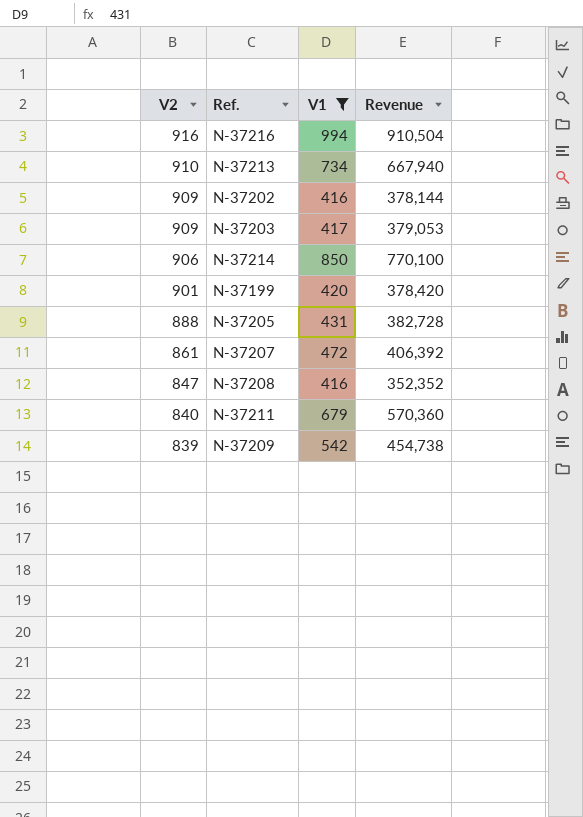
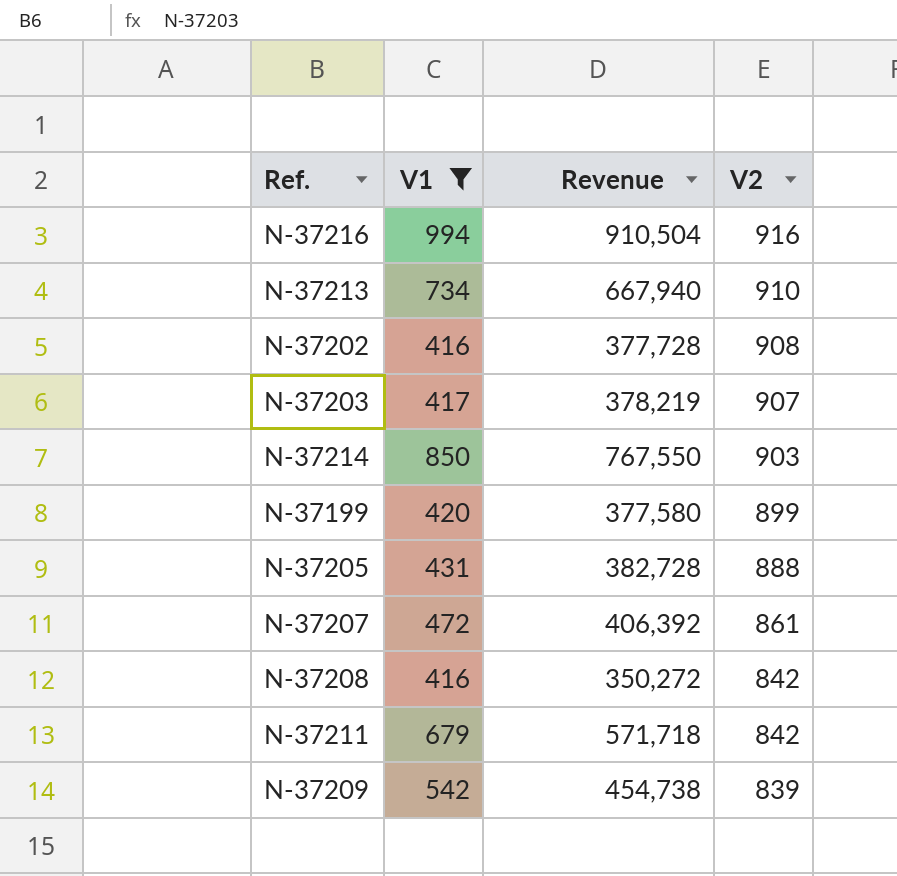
column V2 | position: 1 -> 4
N-37202 | Revenue: 378,144 -> 377,728
N-37202 | V2: 909 -> 908
N-37203 | Revenue: 379,053 -> 378,219
N-37203 | V2: 909 -> 907
N-37214 | Revenue: 770,100 -> 767,550
N-37214 | V2: 906 -> 903
N-37199 | Revenue: 378,420 -> 377,580
N-37199 | V2: 901 -> 899
N-37208 | Revenue: 352,352 -> 350,272
N-37208 | V2: 847 -> 842
N-37211 | Revenue: 570,360 -> 571,718
N-37211 | V2: 840 -> 842

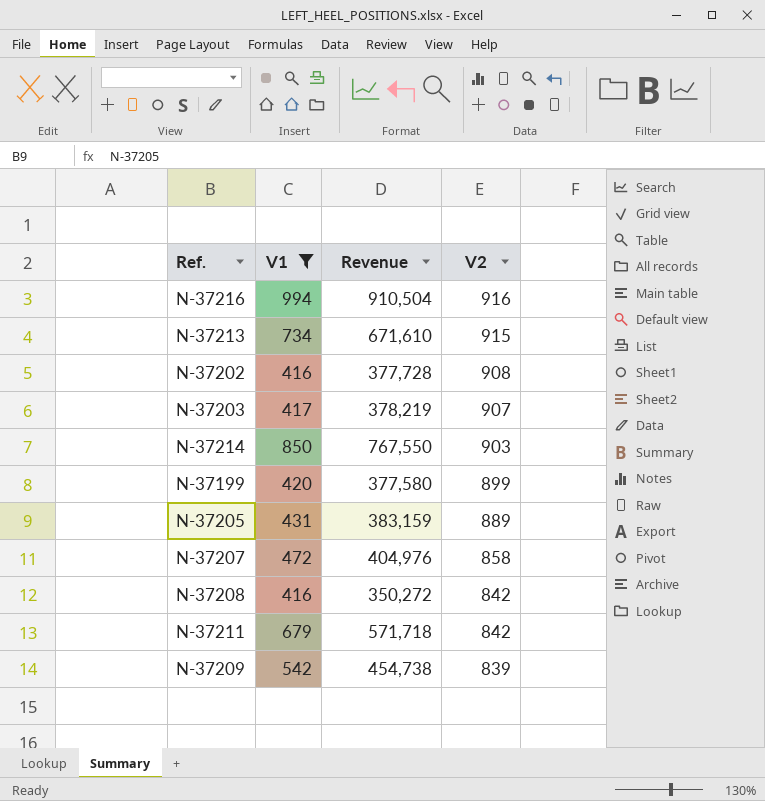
N-37213 | Revenue: 667,940 -> 671,610
N-37213 | V2: 910 -> 915
N-37205 | Revenue: 382,728 -> 383,159
N-37205 | V2: 888 -> 889
N-37207 | Revenue: 406,392 -> 404,976
N-37207 | V2: 861 -> 858

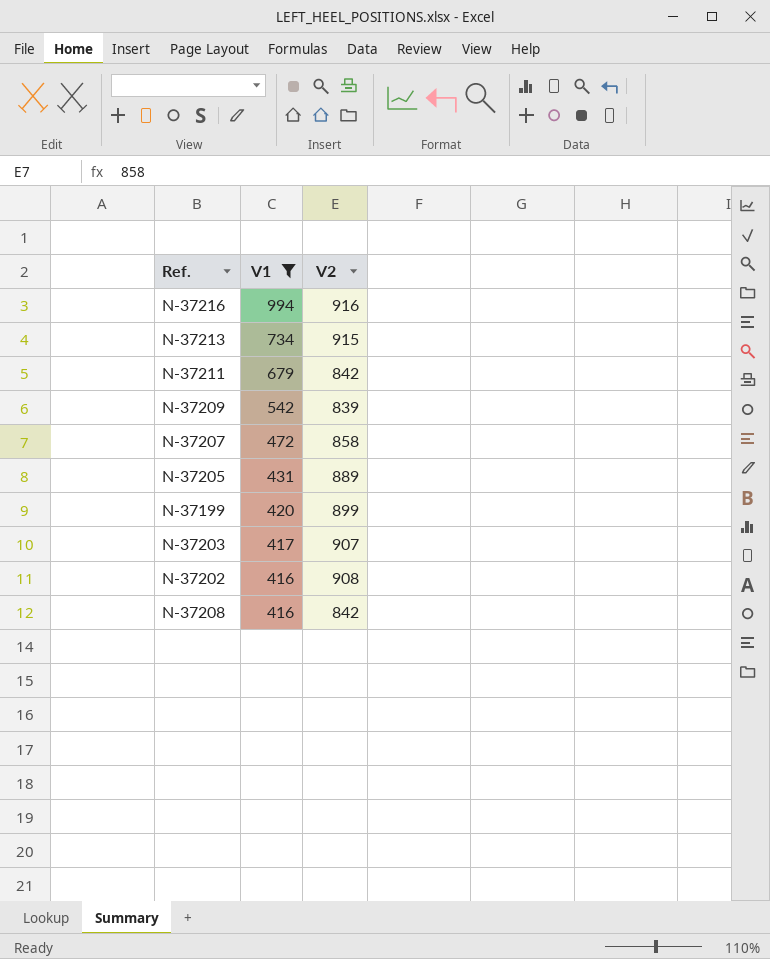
row order: V2 descending -> V1 descending
column Revenue | formula: [V1] * [V2] -> none
row N-37214: 850 | 767,550 | 903 -> none

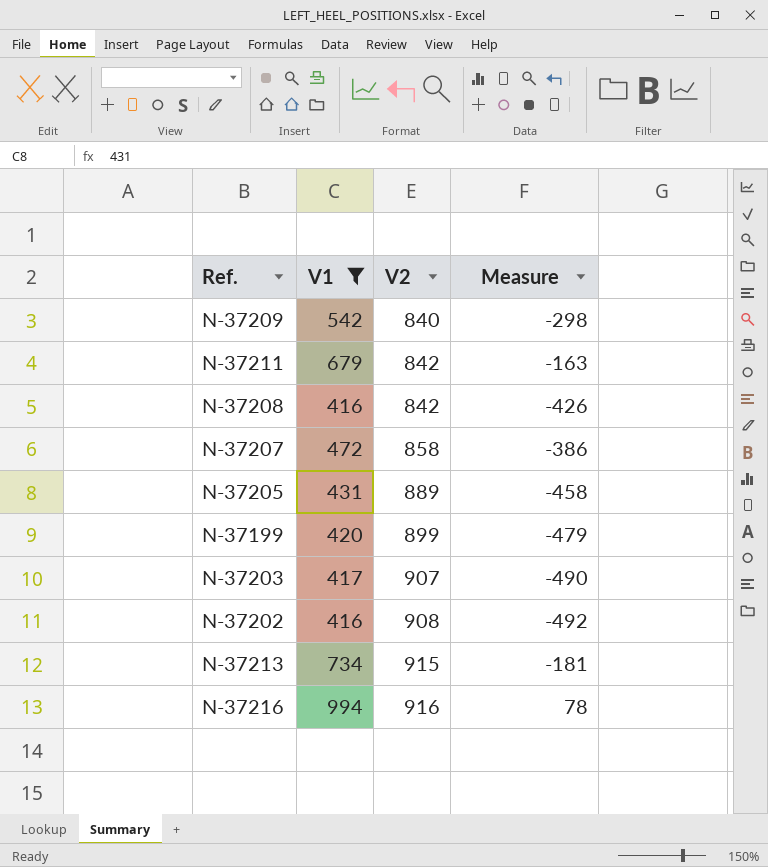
row order: V1 descending -> V2 ascending
column Measure | formula: none -> [V1] - [V2]
N-37209 | V2: 839 -> 840

